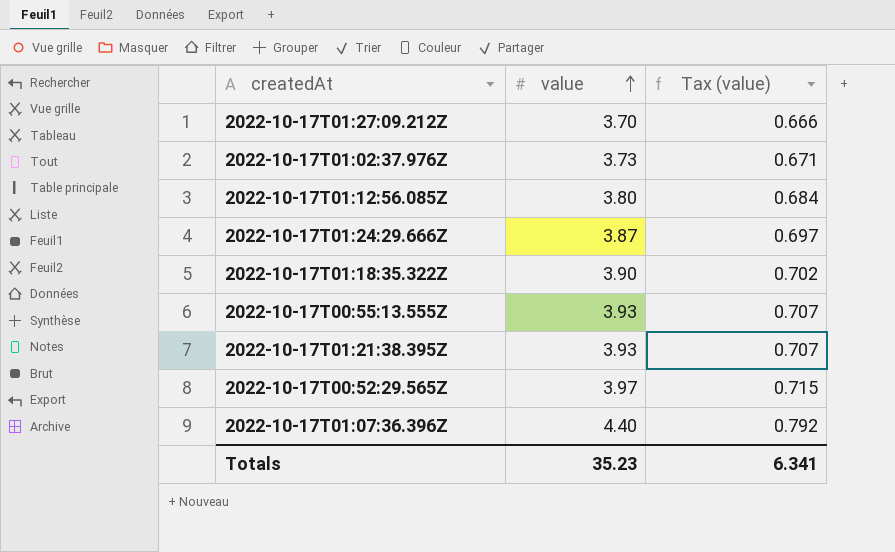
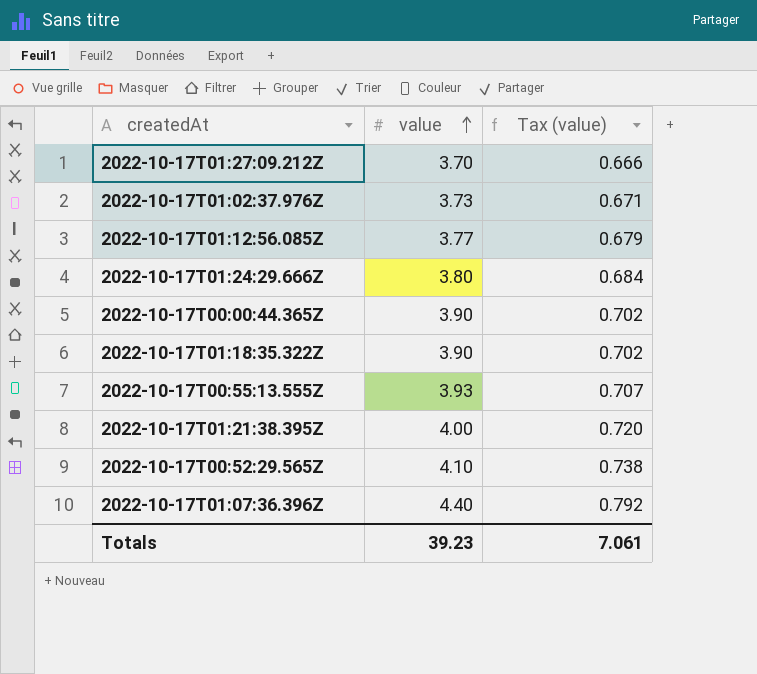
2022-10-17T01:12:56.085Z | value: 3.80 -> 3.77
2022-10-17T01:12:56.085Z | Tax (value): 0.684 -> 0.679
2022-10-17T01:24:29.666Z | value: 3.87 -> 3.80
2022-10-17T01:24:29.666Z | Tax (value): 0.697 -> 0.684
row 2022-10-17T00:00:44.365Z: none -> 3.90 | 0.702
2022-10-17T01:21:38.395Z | value: 3.93 -> 4.00
2022-10-17T01:21:38.395Z | Tax (value): 0.707 -> 0.720
2022-10-17T00:52:29.565Z | value: 3.97 -> 4.10
2022-10-17T00:52:29.565Z | Tax (value): 0.715 -> 0.738
Totals | value: 35.23 -> 39.23
Totals | Tax (value): 6.341 -> 7.061

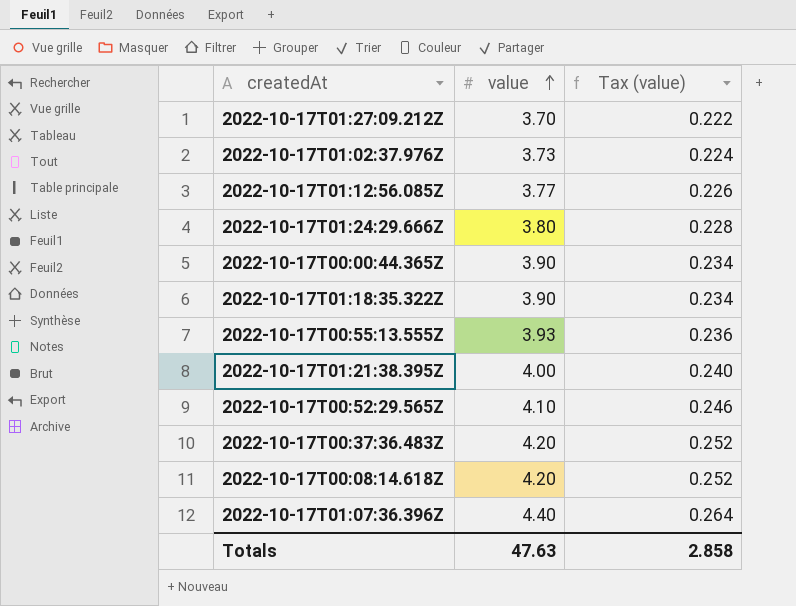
column Tax (value) | formula: [value] * 0.18 -> [value] * 0.06
row 2022-10-17T00:37:36.483Z: none -> 4.20 | 0.252
row 2022-10-17T00:08:14.618Z: none -> 4.20 | 0.252
Totals | value: 39.23 -> 47.63
Totals | Tax (value): 7.061 -> 2.858

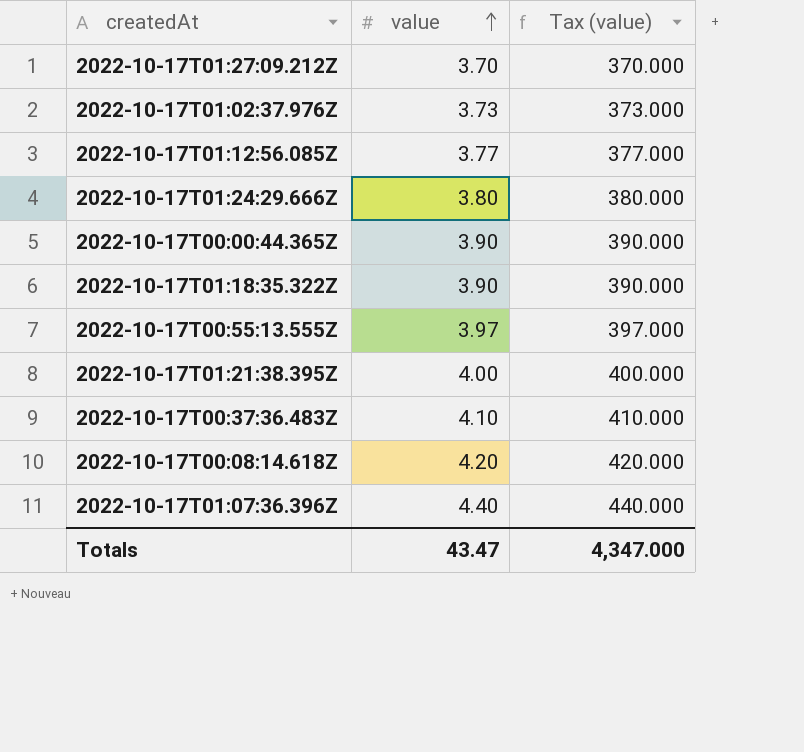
column Tax (value) | formula: [value] * 0.06 -> [value] * 100
row 2022-10-17T00:52:29.565Z: 4.10 | 0.246 -> none
2022-10-17T00:55:13.555Z | value: 3.93 -> 3.97
2022-10-17T00:37:36.483Z | value: 4.20 -> 4.10
Totals | value: 47.63 -> 43.47
Totals | Tax (value): 2.858 -> 4,347.000

